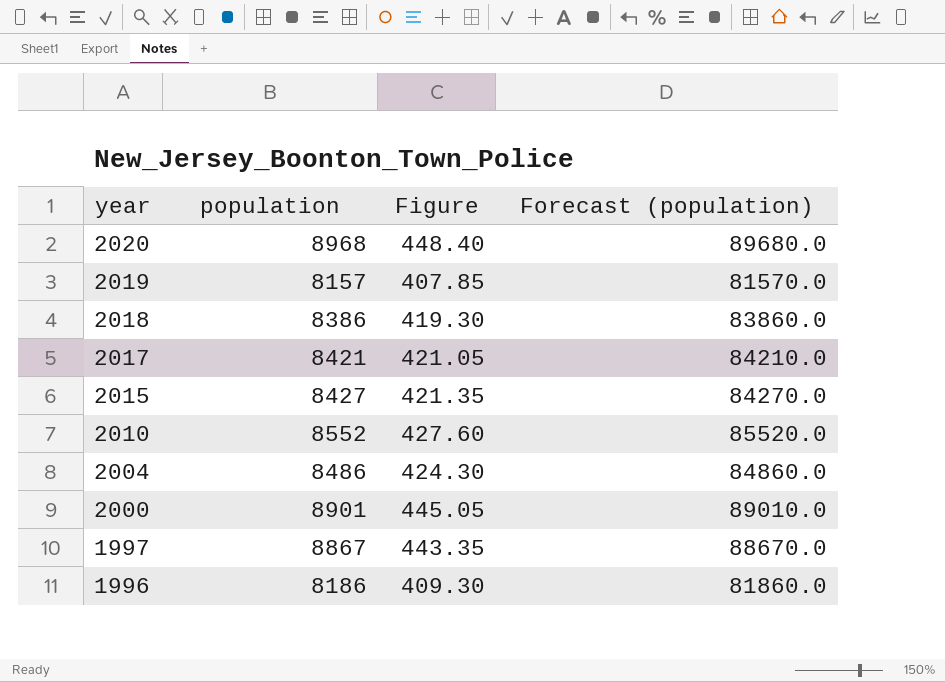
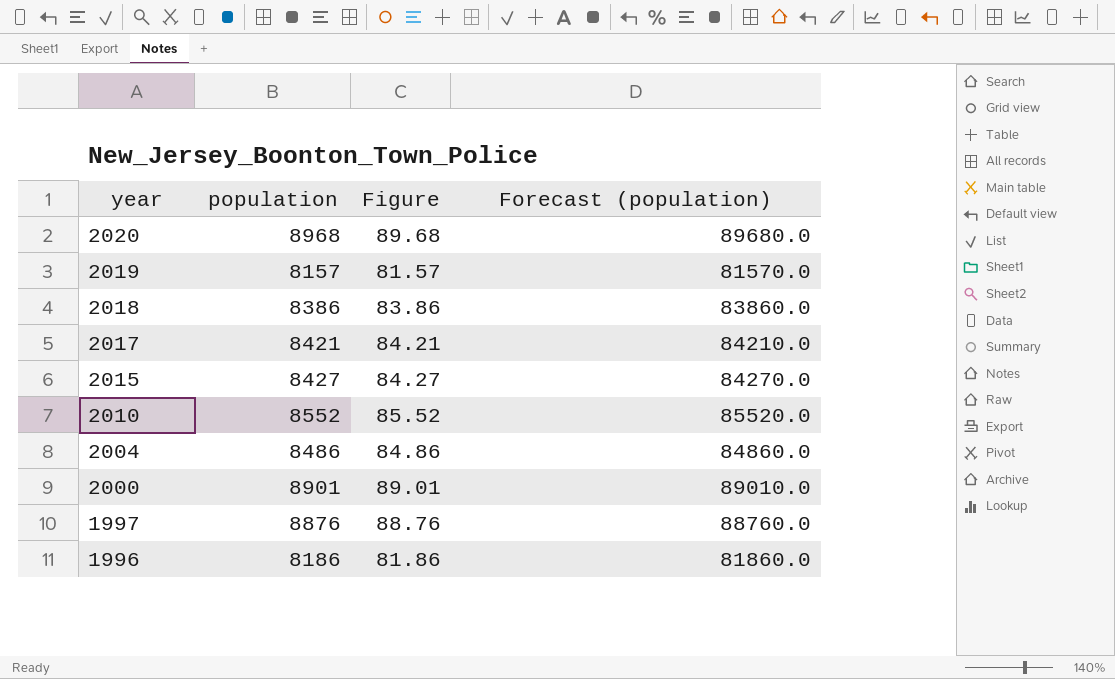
column Figure | formula: [population] * 0.05 -> [population] * 0.01
1997 | population: 8867 -> 8876
1997 | Forecast (population): 88670.0 -> 88760.0

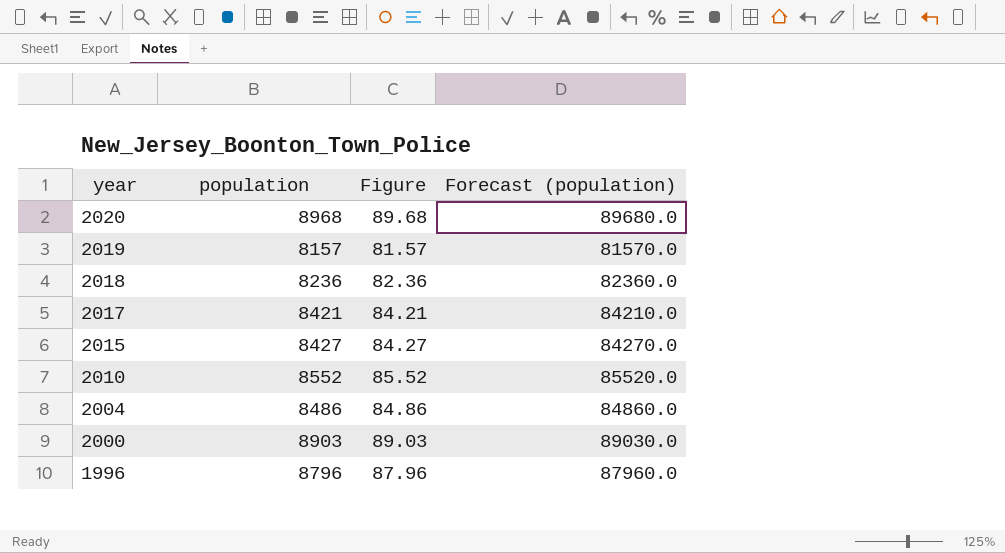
row 1997: 8876 | 88.76 | 88760.0 -> none
2018 | population: 8386 -> 8236
2018 | Figure: 83.86 -> 82.36
2018 | Forecast (population): 83860.0 -> 82360.0
2000 | population: 8901 -> 8903
2000 | Figure: 89.01 -> 89.03
2000 | Forecast (population): 89010.0 -> 89030.0
1996 | population: 8186 -> 8796
1996 | Figure: 81.86 -> 87.96
1996 | Forecast (population): 81860.0 -> 87960.0

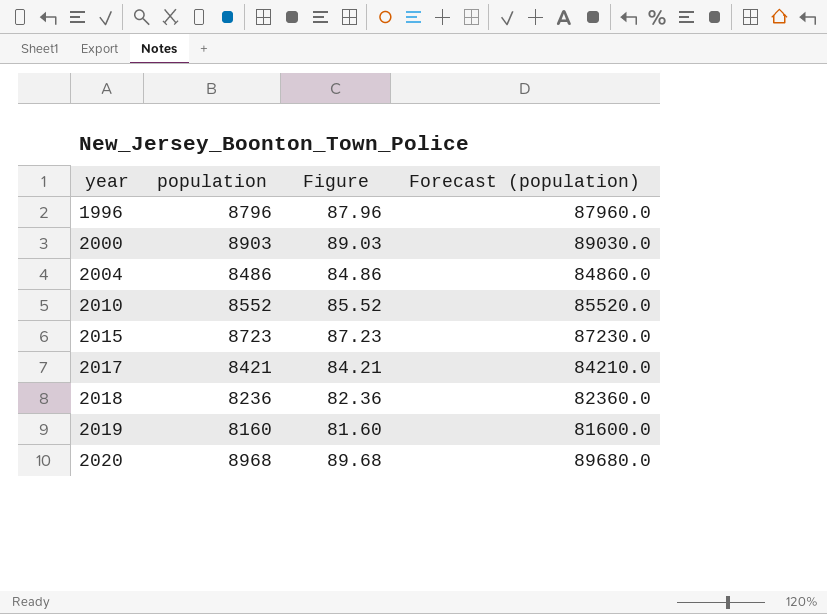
row order: year descending -> year ascending
2015 | population: 8427 -> 8723
2015 | Figure: 84.27 -> 87.23
2015 | Forecast (population): 84270.0 -> 87230.0
2019 | population: 8157 -> 8160
2019 | Figure: 81.57 -> 81.60
2019 | Forecast (population): 81570.0 -> 81600.0

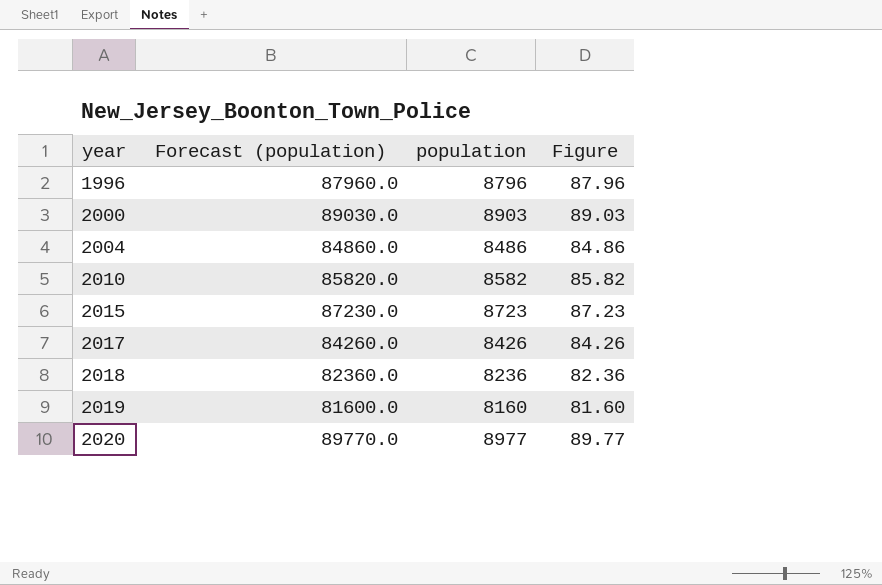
column Forecast (population) | position: 4 -> 2
2010 | Forecast (population): 85520.0 -> 85820.0
2010 | population: 8552 -> 8582
2010 | Figure: 85.52 -> 85.82
2017 | Forecast (population): 84210.0 -> 84260.0
2017 | population: 8421 -> 8426
2017 | Figure: 84.21 -> 84.26
2020 | Forecast (population): 89680.0 -> 89770.0
2020 | population: 8968 -> 8977
2020 | Figure: 89.68 -> 89.77

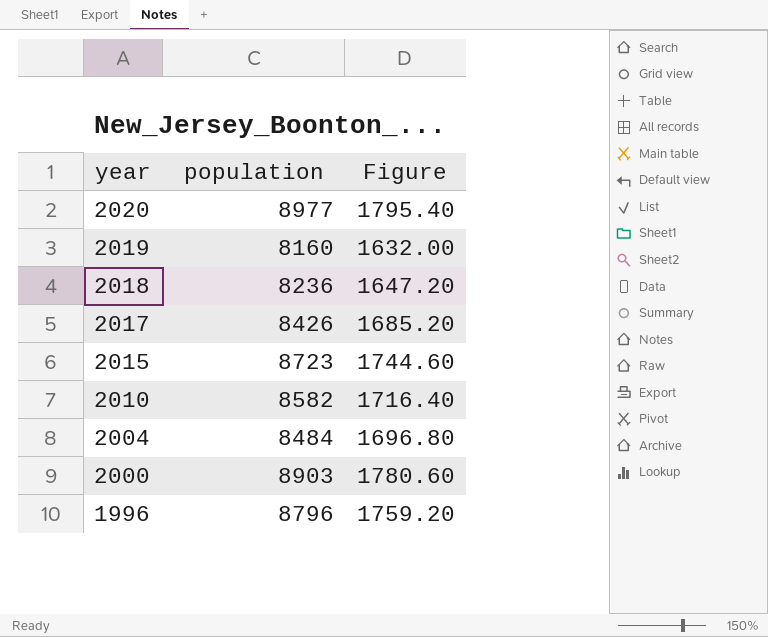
row order: year ascending -> year descending
column Forecast (population) | formula: [population] * 10 -> none
column Figure | formula: [population] * 0.01 -> [population] * 0.2
2004 | population: 8486 -> 8484

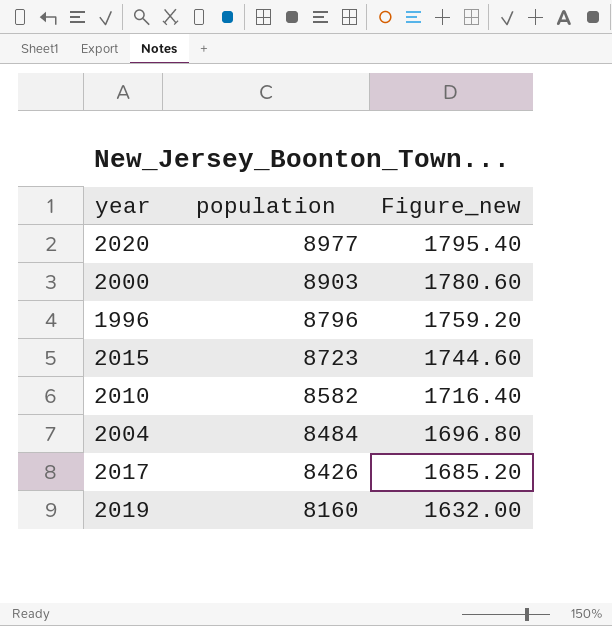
row order: year descending -> population descending
column name: Figure -> Figure_new
row 2018: 8236 | 1647.20 -> none

